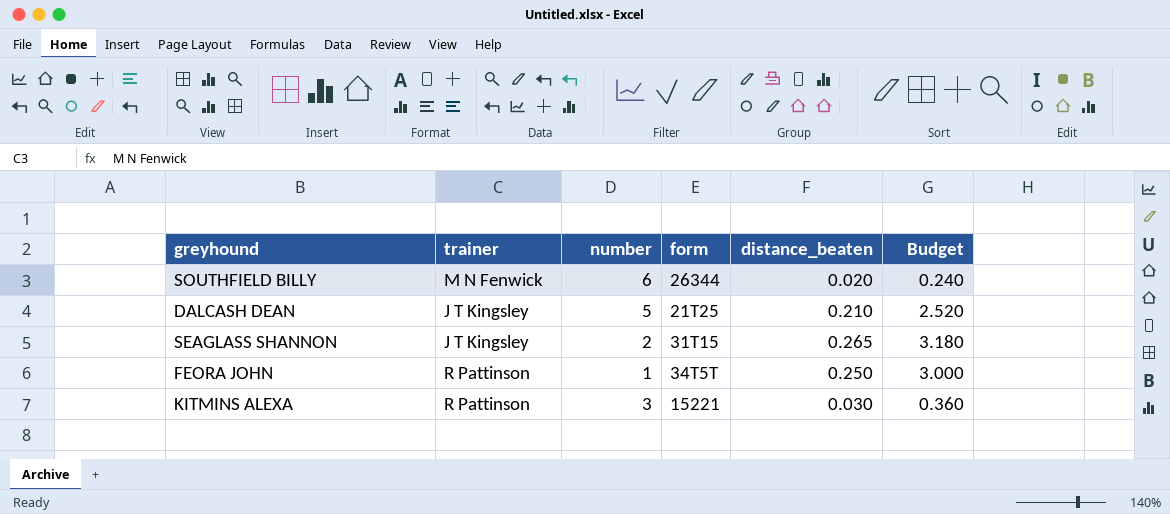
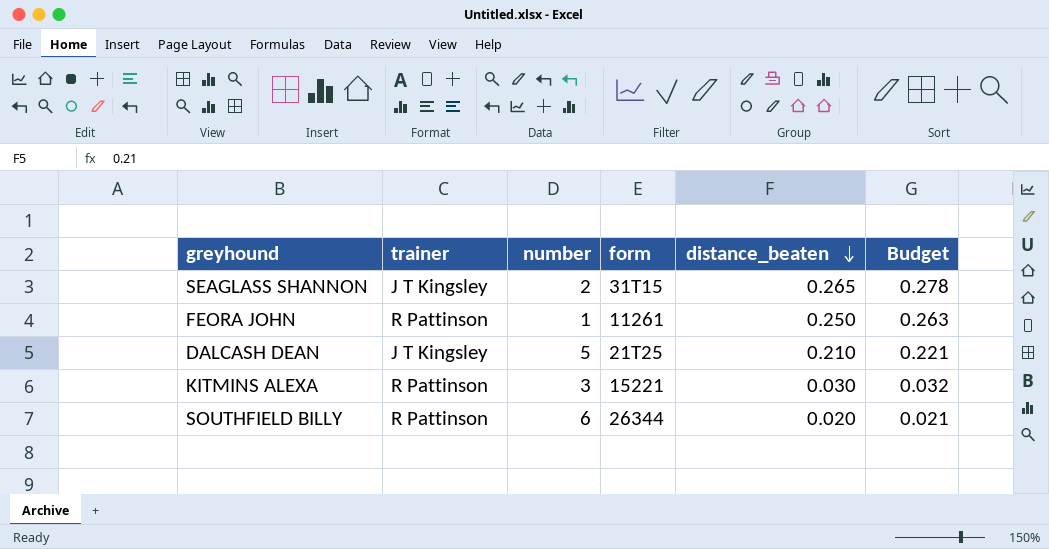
row order: none -> distance_beaten descending
column Budget | formula: [distance_beaten] * 12 -> [distance_beaten] * 1.05
FEORA JOHN | form: 34T5T -> 11261
SOUTHFIELD BILLY | trainer: M N Fenwick -> R Pattinson

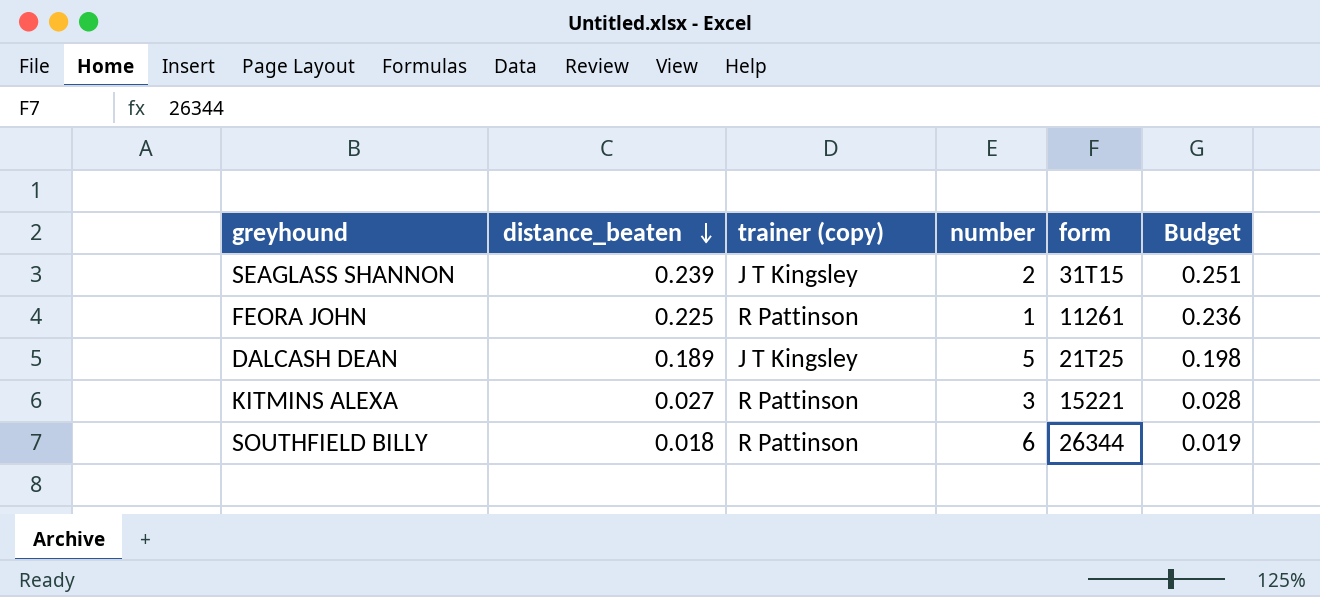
column distance_beaten | position: 5 -> 2
column name: trainer -> trainer (copy)
SEAGLASS SHANNON | distance_beaten: 0.265 -> 0.239
SEAGLASS SHANNON | Budget: 0.278 -> 0.251
FEORA JOHN | distance_beaten: 0.250 -> 0.225
FEORA JOHN | Budget: 0.263 -> 0.236
DALCASH DEAN | distance_beaten: 0.210 -> 0.189
DALCASH DEAN | Budget: 0.221 -> 0.198
KITMINS ALEXA | distance_beaten: 0.030 -> 0.027
KITMINS ALEXA | Budget: 0.032 -> 0.028
SOUTHFIELD BILLY | distance_beaten: 0.020 -> 0.018
SOUTHFIELD BILLY | Budget: 0.021 -> 0.019

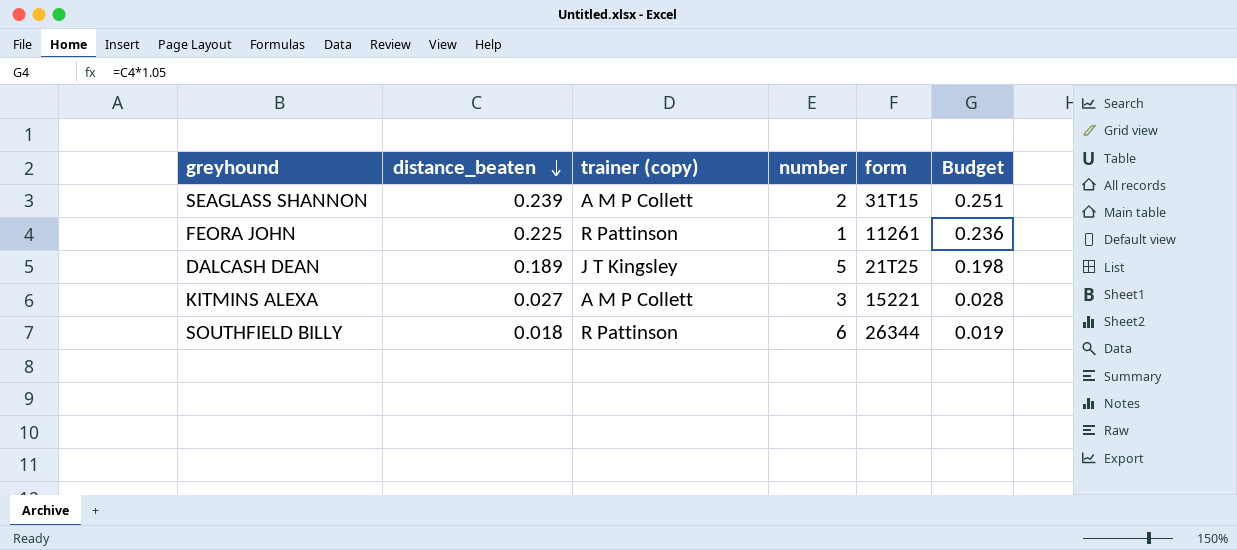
SEAGLASS SHANNON | trainer (copy): J T Kingsley -> A M P Collett
KITMINS ALEXA | trainer (copy): R Pattinson -> A M P Collett

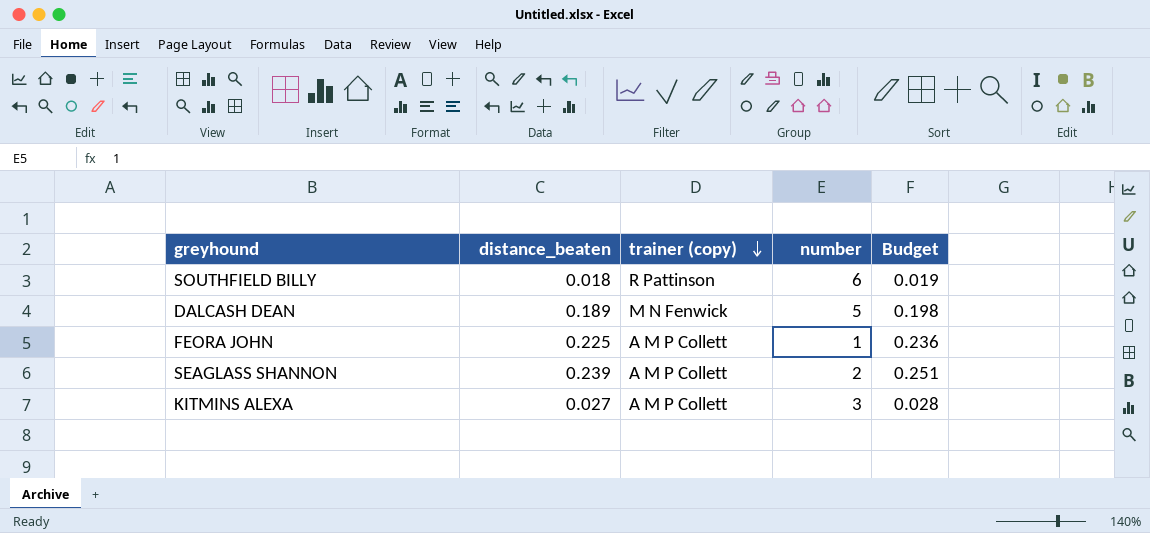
row order: distance_beaten descending -> trainer (copy) descending
column form | position: 5 -> none
DALCASH DEAN | trainer (copy): J T Kingsley -> M N Fenwick
FEORA JOHN | trainer (copy): R Pattinson -> A M P Collett

